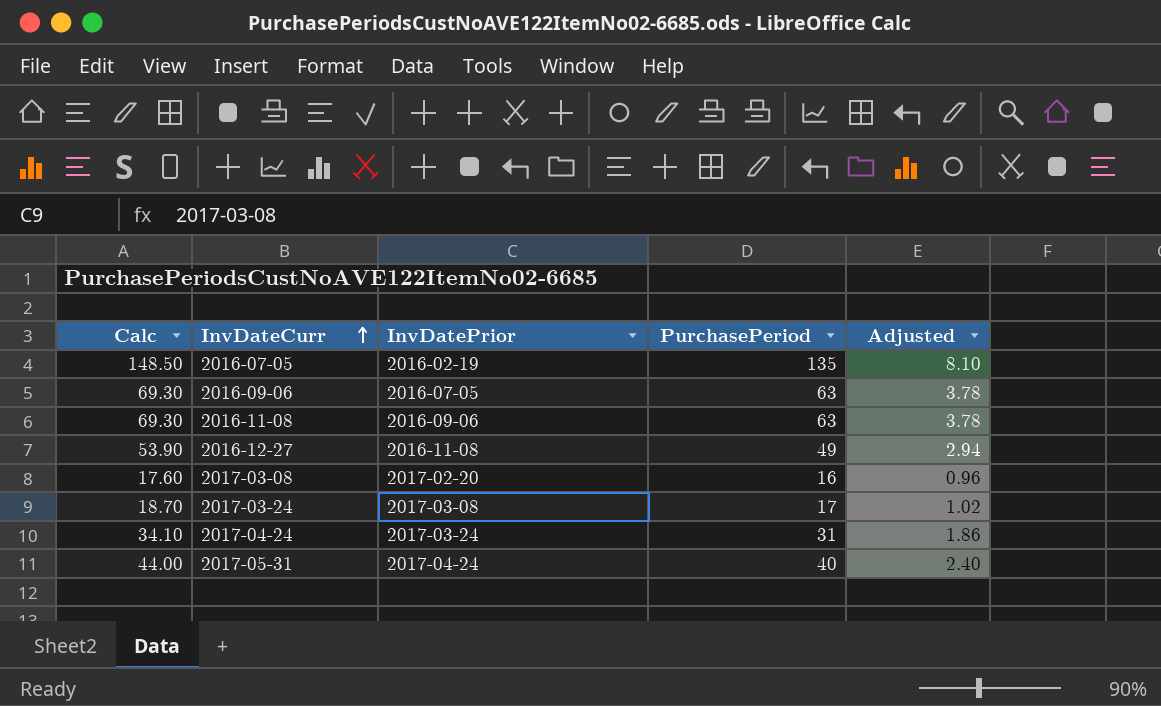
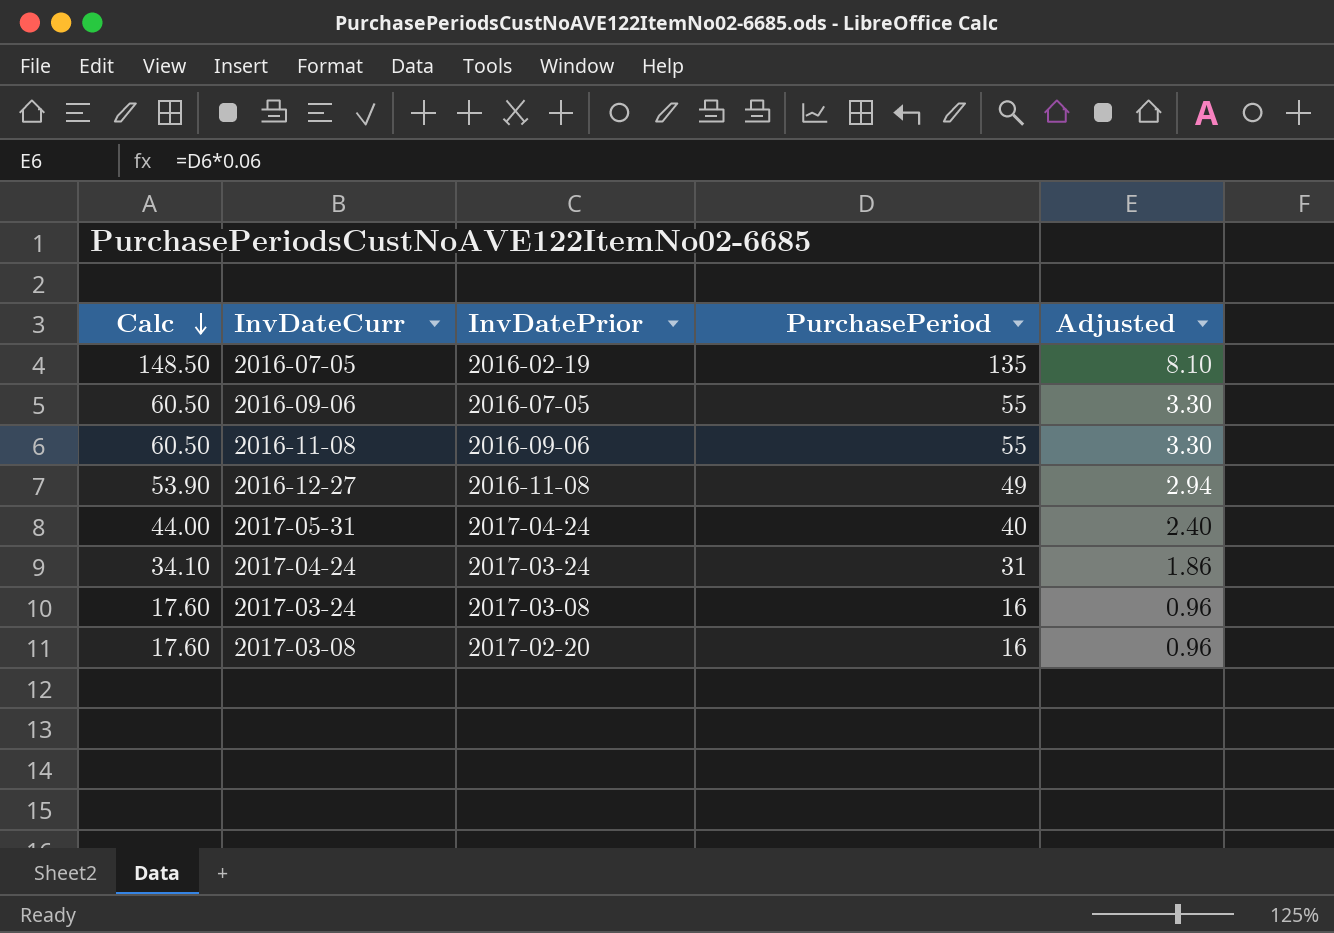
row order: InvDateCurr ascending -> Calc descending
2016-09-06 | Calc: 69.30 -> 60.50
2016-09-06 | PurchasePeriod: 63 -> 55
2016-09-06 | Adjusted: 3.78 -> 3.30
2016-11-08 | Calc: 69.30 -> 60.50
2016-11-08 | PurchasePeriod: 63 -> 55
2016-11-08 | Adjusted: 3.78 -> 3.30
2017-03-24 | Calc: 18.70 -> 17.60
2017-03-24 | PurchasePeriod: 17 -> 16
2017-03-24 | Adjusted: 1.02 -> 0.96

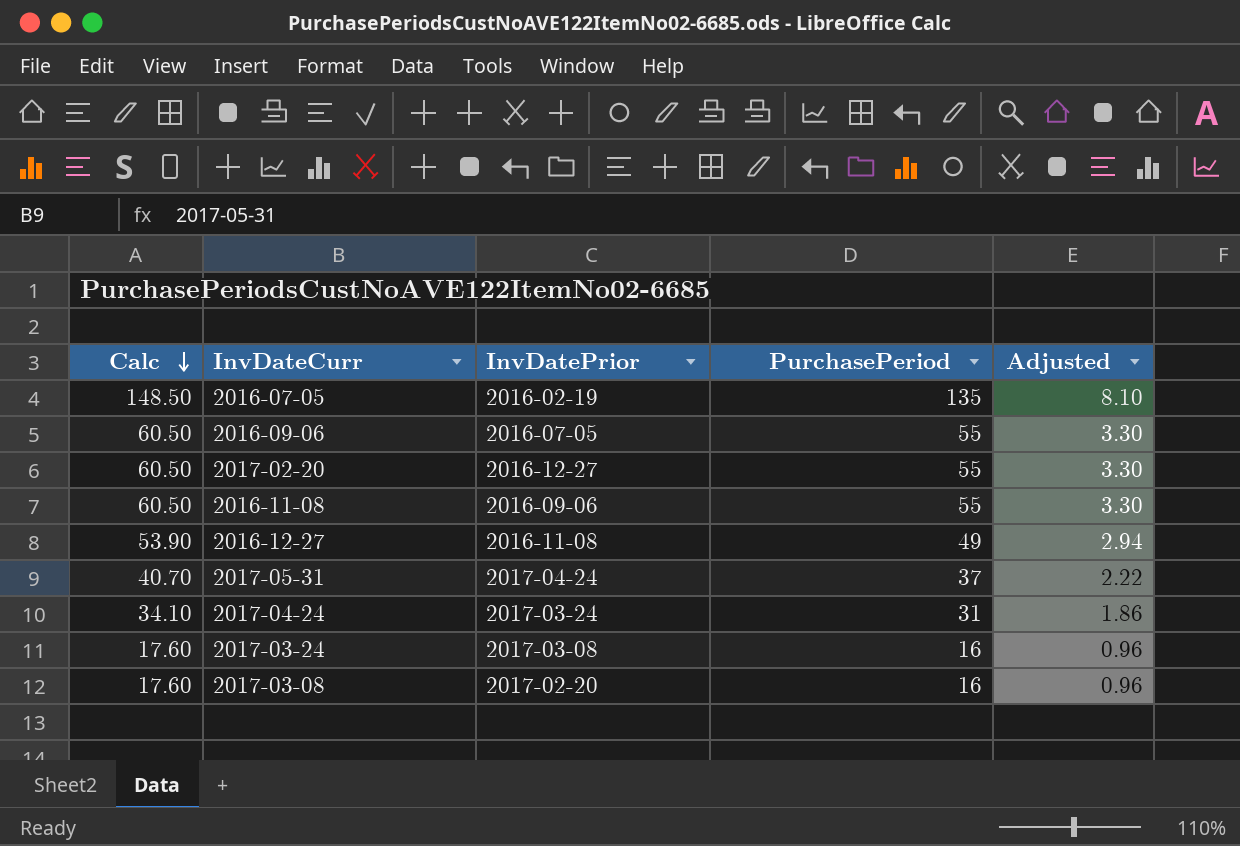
row 2017-02-20: none -> 60.50 | 2016-12-27 | 55 | 3.30
2017-05-31 | Calc: 44.00 -> 40.70
2017-05-31 | PurchasePeriod: 40 -> 37
2017-05-31 | Adjusted: 2.40 -> 2.22

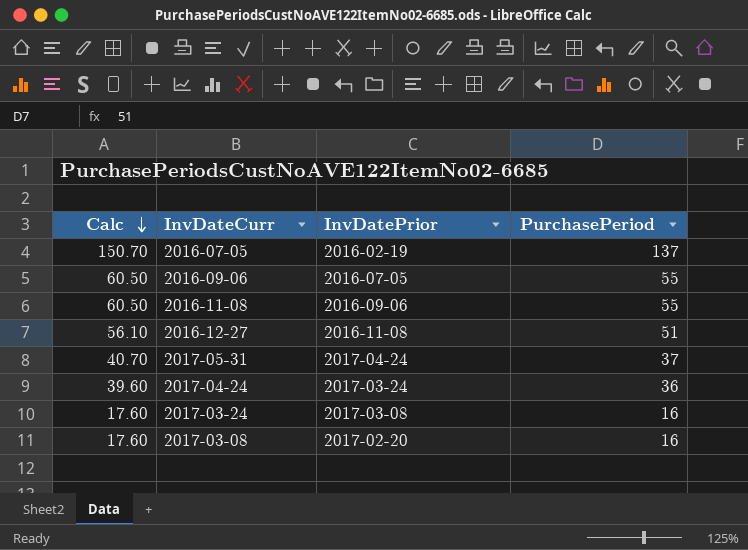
column Adjusted | formula: [PurchasePeriod] * 0.06 -> none
row 2017-02-20: 60.50 | 2016-12-27 | 55 | 3.30 -> none
2016-07-05 | Calc: 148.50 -> 150.70
2016-07-05 | PurchasePeriod: 135 -> 137
2016-12-27 | Calc: 53.90 -> 56.10
2016-12-27 | PurchasePeriod: 49 -> 51
2017-04-24 | Calc: 34.10 -> 39.60
2017-04-24 | PurchasePeriod: 31 -> 36

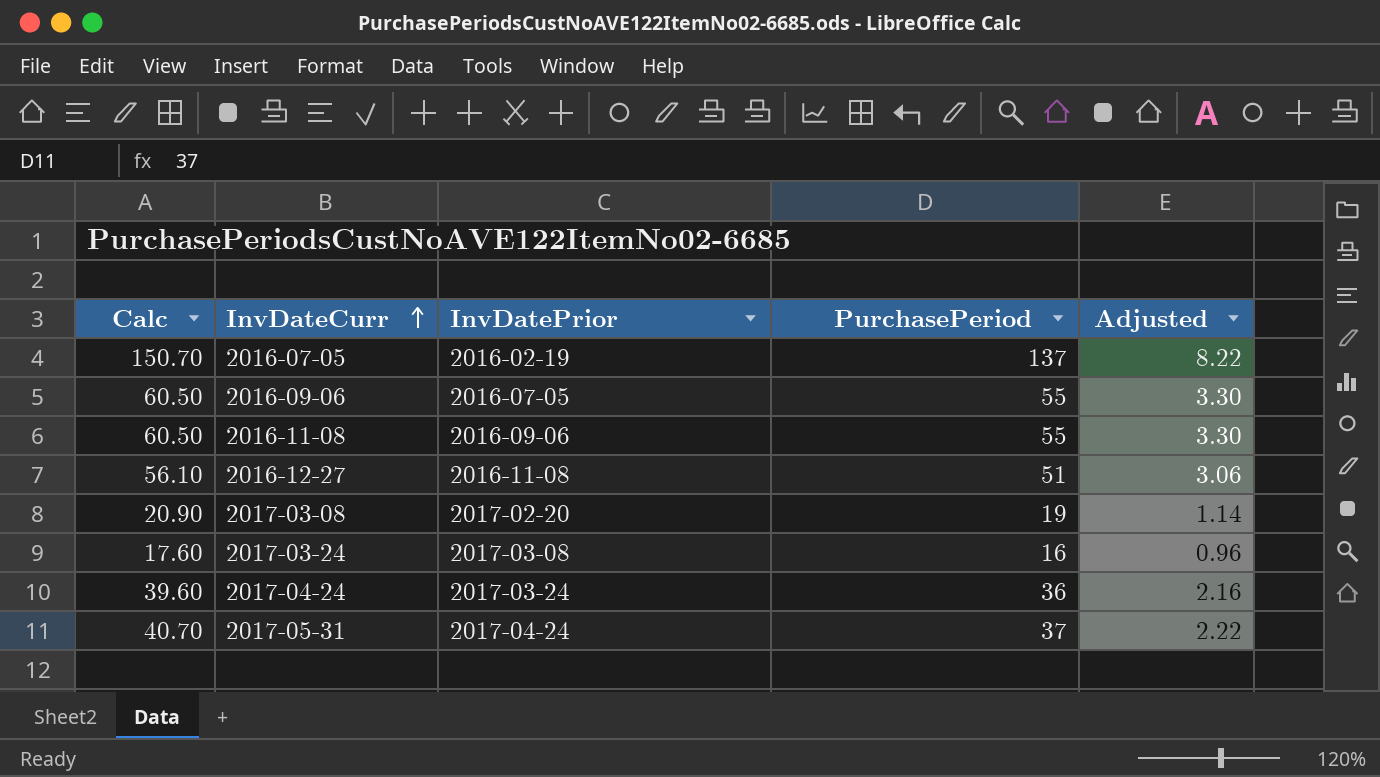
row order: Calc descending -> InvDateCurr ascending
column Adjusted | formula: none -> [PurchasePeriod] * 0.06
2017-03-08 | Calc: 17.60 -> 20.90
2017-03-08 | PurchasePeriod: 16 -> 19

